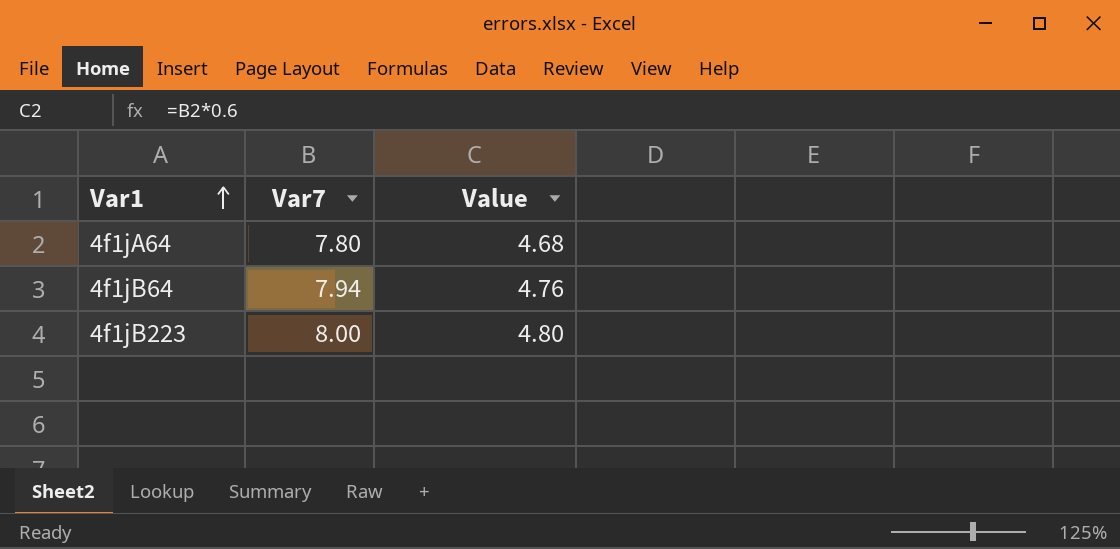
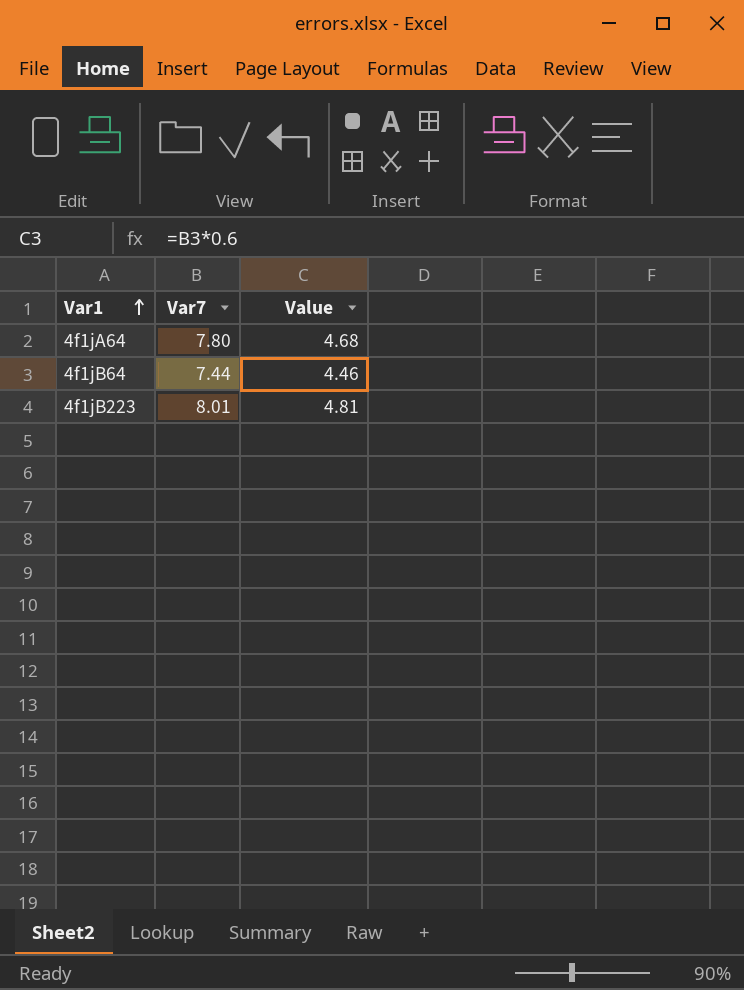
4f1jB64 | Var7: 7.94 -> 7.44
4f1jB64 | Value: 4.76 -> 4.46
4f1jB223 | Var7: 8.00 -> 8.01
4f1jB223 | Value: 4.80 -> 4.81

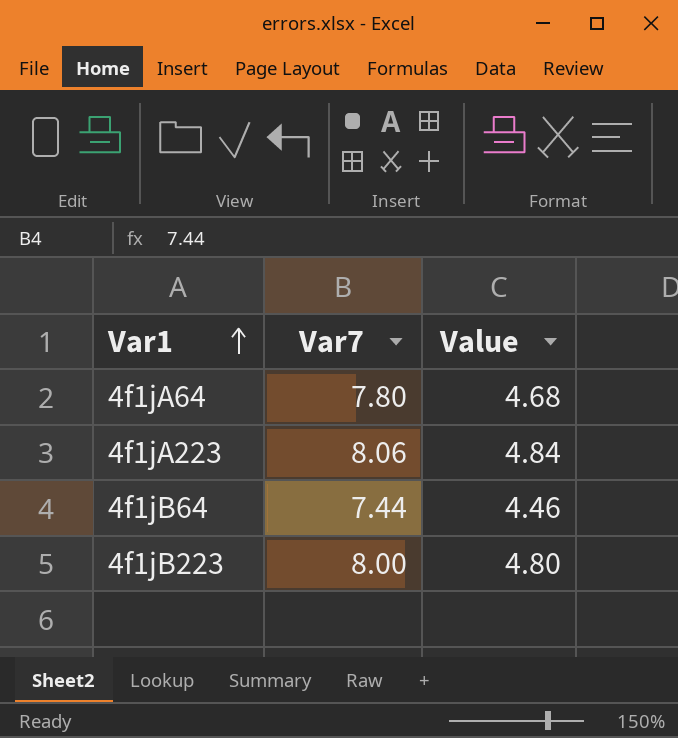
row 4f1jA223: none -> 8.06 | 4.84
4f1jB223 | Var7: 8.01 -> 8.00
4f1jB223 | Value: 4.81 -> 4.80

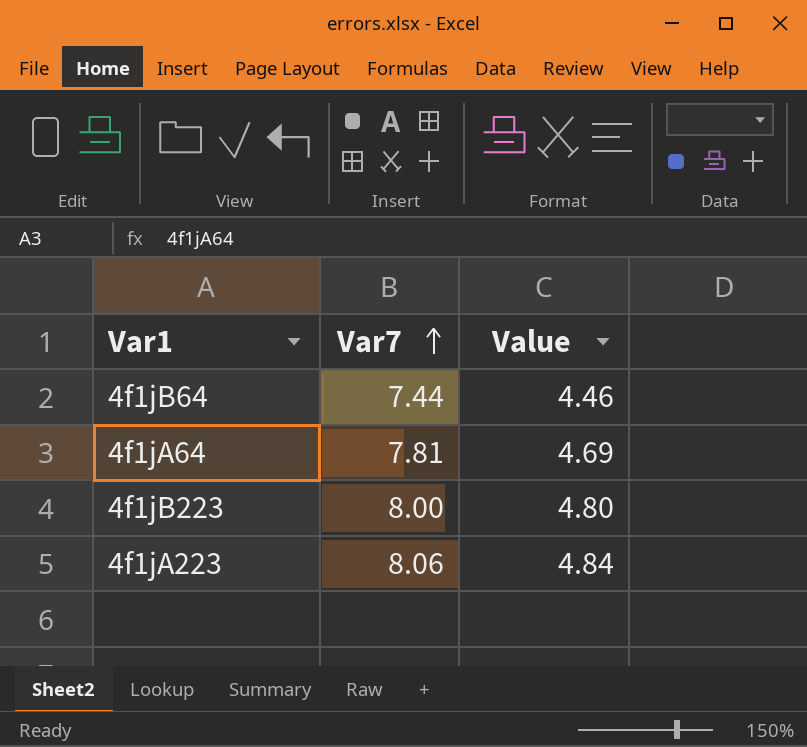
row order: Var1 ascending -> Var7 ascending
4f1jA64 | Var7: 7.80 -> 7.81
4f1jA64 | Value: 4.68 -> 4.69

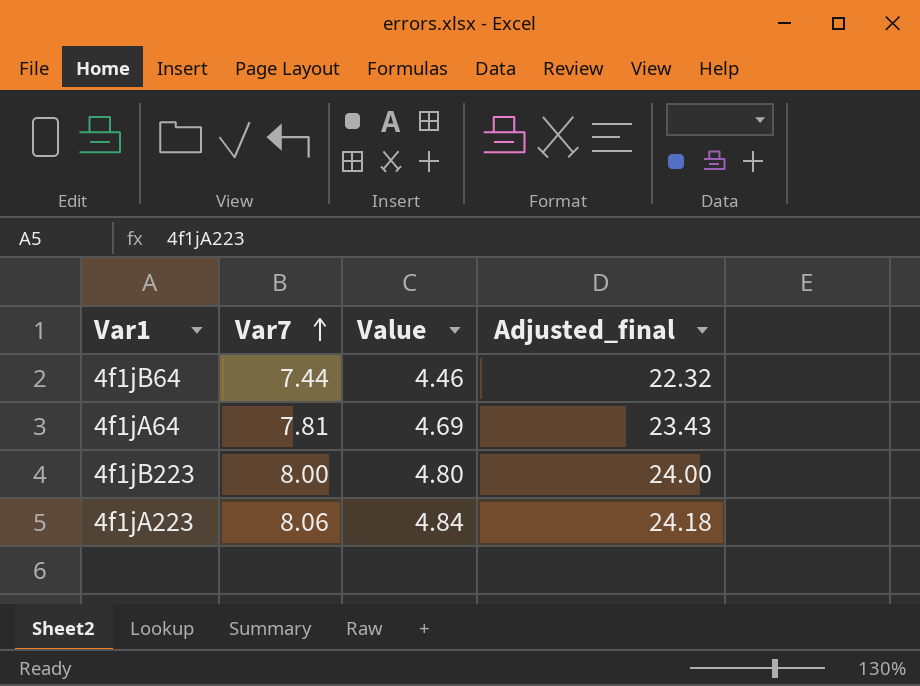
column Adjusted_final | formula: none -> [Var7] * 3

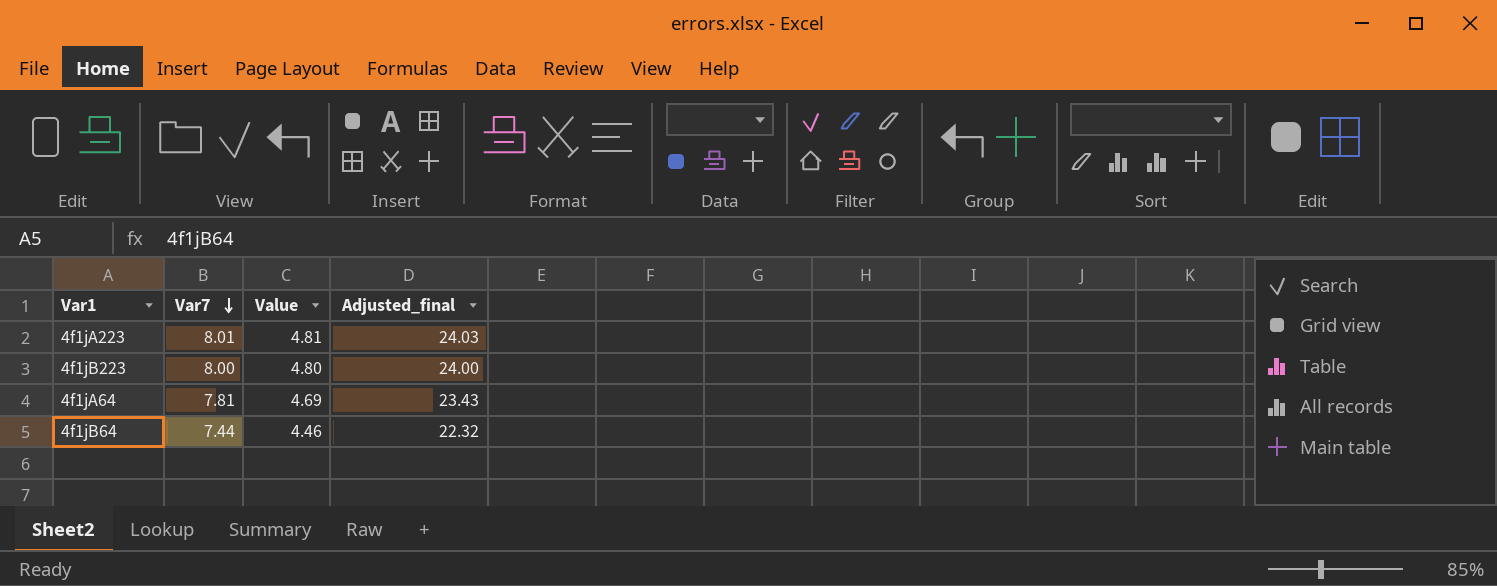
row order: Var7 ascending -> Var7 descending
4f1jA223 | Var7: 8.06 -> 8.01
4f1jA223 | Value: 4.84 -> 4.81
4f1jA223 | Adjusted_final: 24.18 -> 24.03

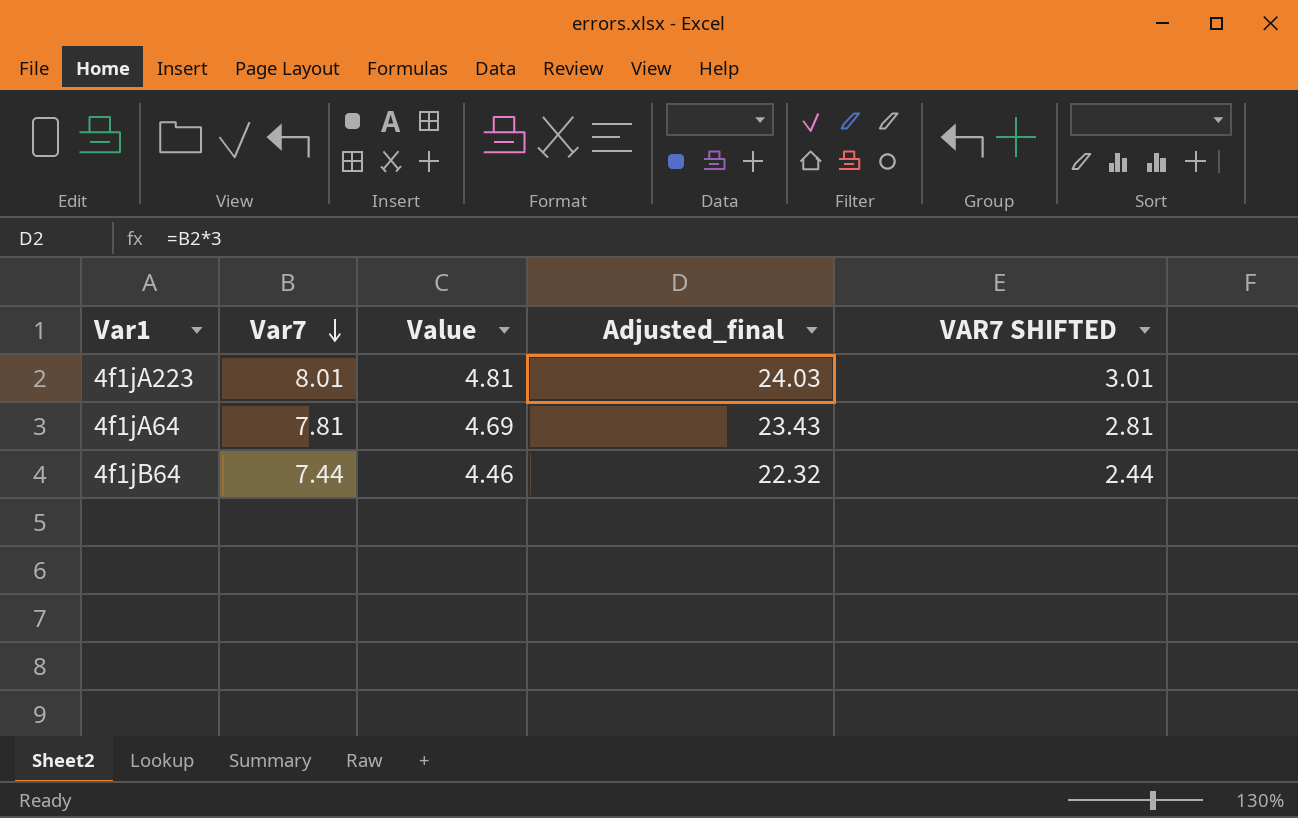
column VAR7 SHIFTED | formula: none -> [Var7] - 5
row 4f1jB223: 8.00 | 4.80 | 24.00 -> none

